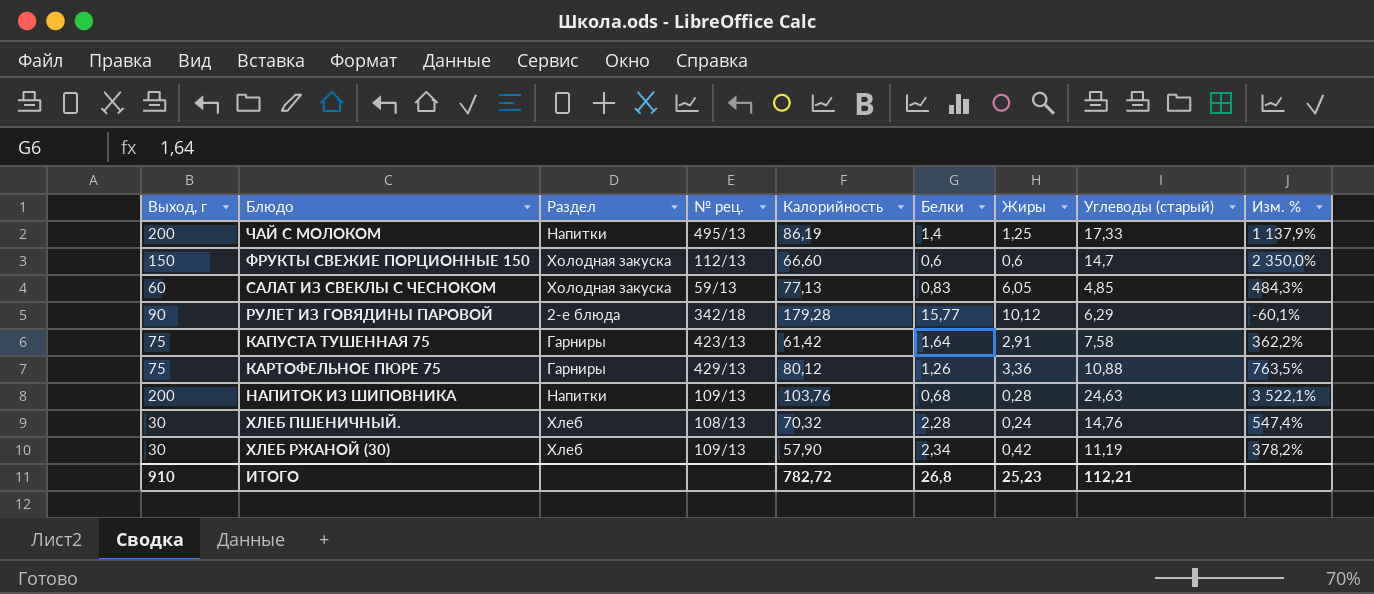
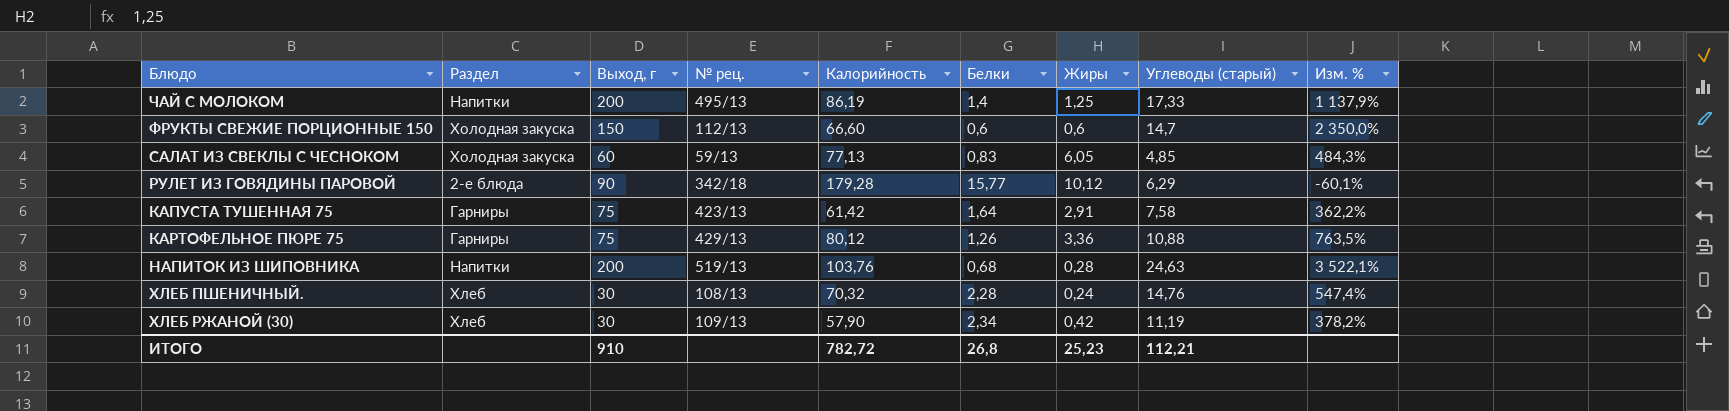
column Выход, г | position: 1 -> 3
НАПИТОК ИЗ ШИПОВНИКА | № рец.: 109/13 -> 519/13

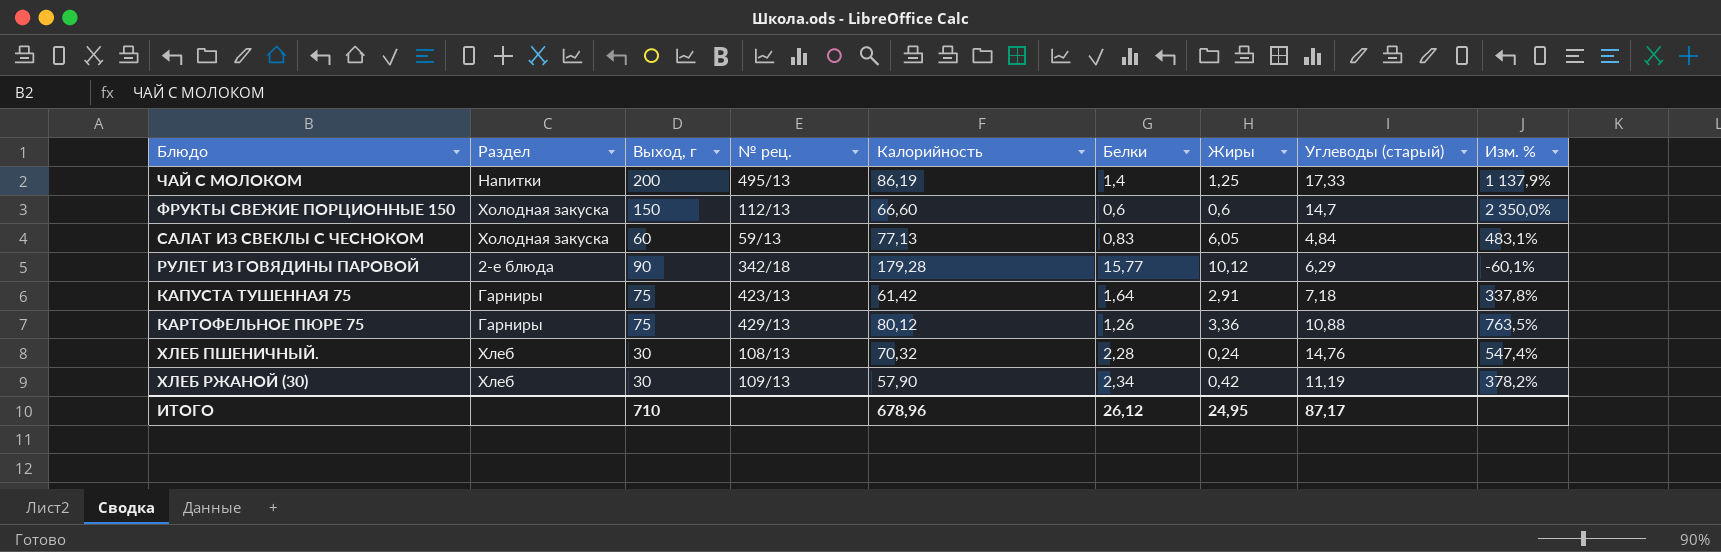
row НАПИТОК ИЗ ШИПОВНИКА: Напитки | 200 | 519/13 | 103,76 | 0,68 | 0,28 | 24,63 | 3 522,1% -> none
САЛАТ ИЗ СВЕКЛЫ С ЧЕСНОКОМ | Углеводы (старый): 4,85 -> 4,84
САЛАТ ИЗ СВЕКЛЫ С ЧЕСНОКОМ | Изм. %: 484,3% -> 483,1%
КАПУСТА ТУШЕННАЯ 75 | Углеводы (старый): 7,58 -> 7,18
КАПУСТА ТУШЕННАЯ 75 | Изм. %: 362,2% -> 337,8%
ИТОГО | Выход, г: 910 -> 710
ИТОГО | Калорийность: 782,72 -> 678,96
ИТОГО | Белки: 26,8 -> 26,12
ИТОГО | Жиры: 25,23 -> 24,95
ИТОГО | Углеводы (старый): 112,21 -> 87,17

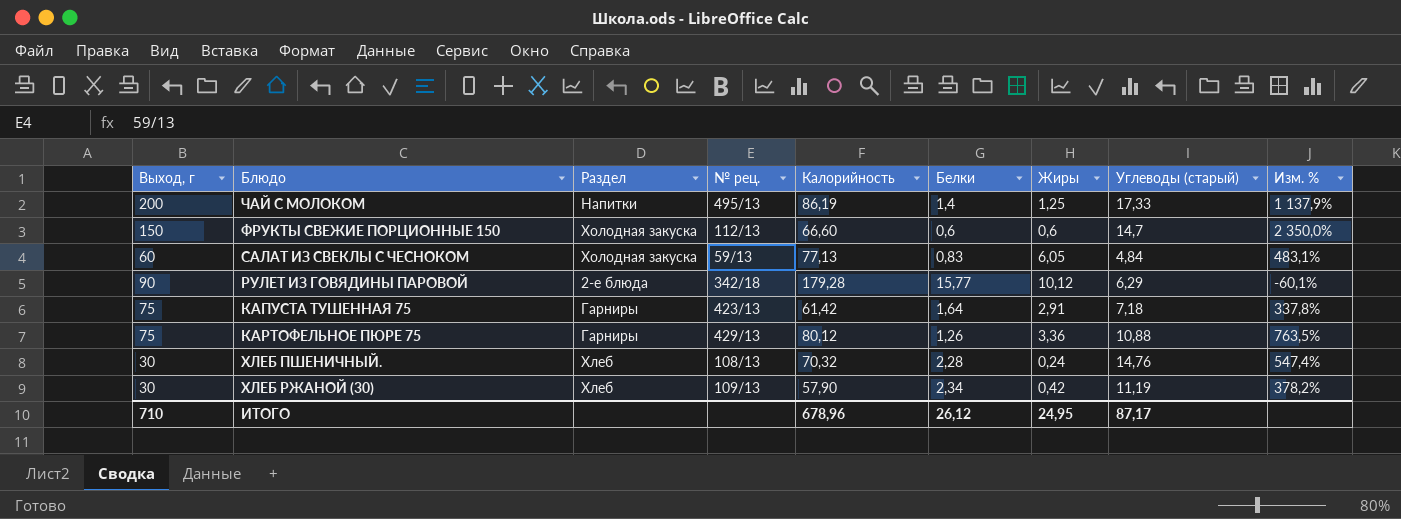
column Выход, г | position: 3 -> 1

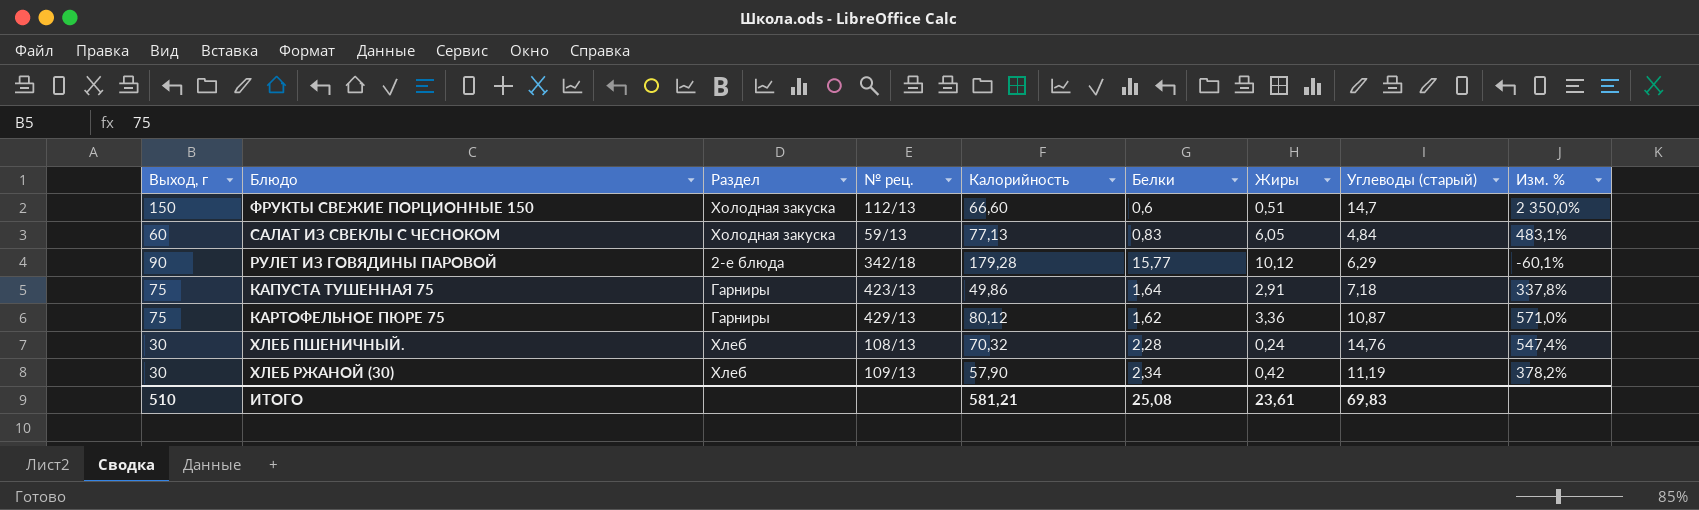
row ЧАЙ С МОЛОКОМ: 200 | Напитки | 495/13 | 86,19 | 1,4 | 1,25 | 17,33 | 1 137,9% -> none
ФРУКТЫ СВЕЖИЕ ПОРЦИОННЫЕ 150 | Жиры: 0,6 -> 0,51
КАПУСТА ТУШЕННАЯ 75 | Калорийность: 61,42 -> 49,86
КАРТОФЕЛЬНОЕ ПЮРЕ 75 | Белки: 1,26 -> 1,62
КАРТОФЕЛЬНОЕ ПЮРЕ 75 | Углеводы (старый): 10,88 -> 10,87
КАРТОФЕЛЬНОЕ ПЮРЕ 75 | Изм. %: 763,5% -> 571,0%
ИТОГО | Выход, г: 710 -> 510
ИТОГО | Калорийность: 678,96 -> 581,21
ИТОГО | Белки: 26,12 -> 25,08
ИТОГО | Жиры: 24,95 -> 23,61
ИТОГО | Углеводы (старый): 87,17 -> 69,83

